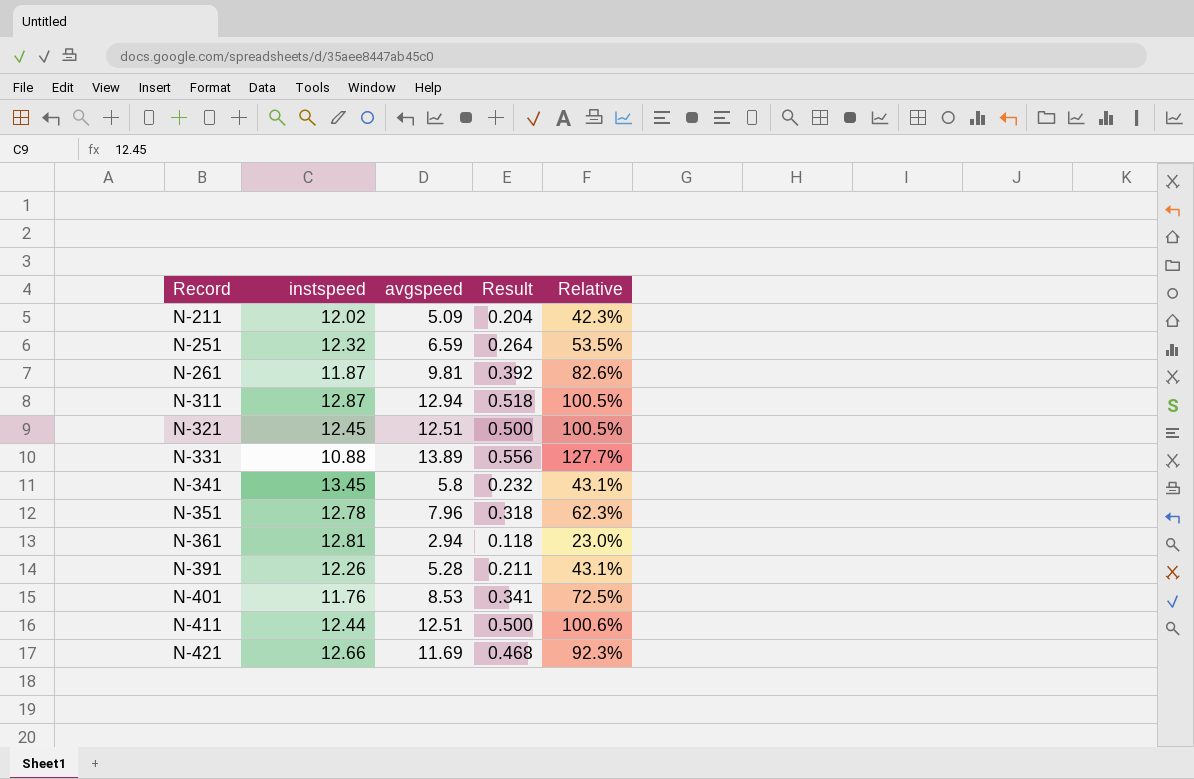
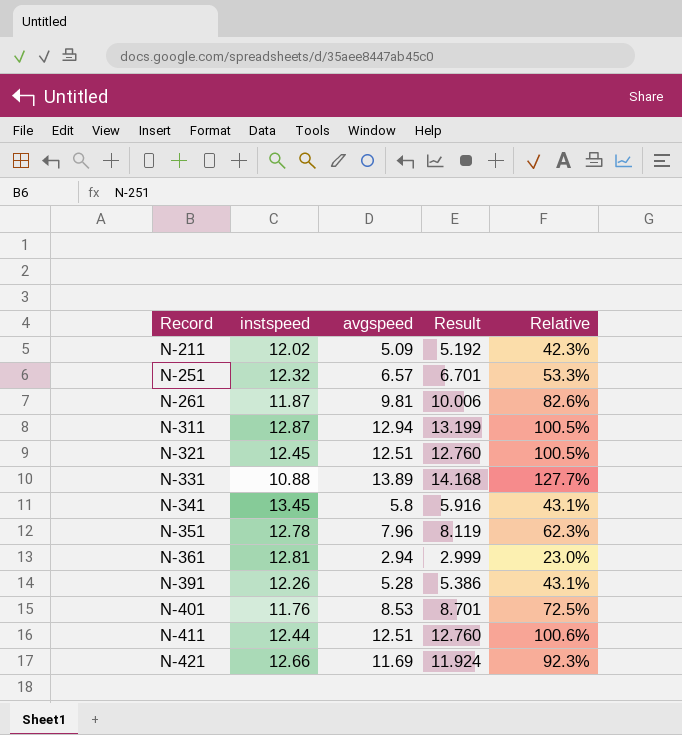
column Result | formula: [avgspeed] * 0.04 -> [avgspeed] * 1.02
N-251 | avgspeed: 6.59 -> 6.57
N-251 | Relative: 53.5% -> 53.3%

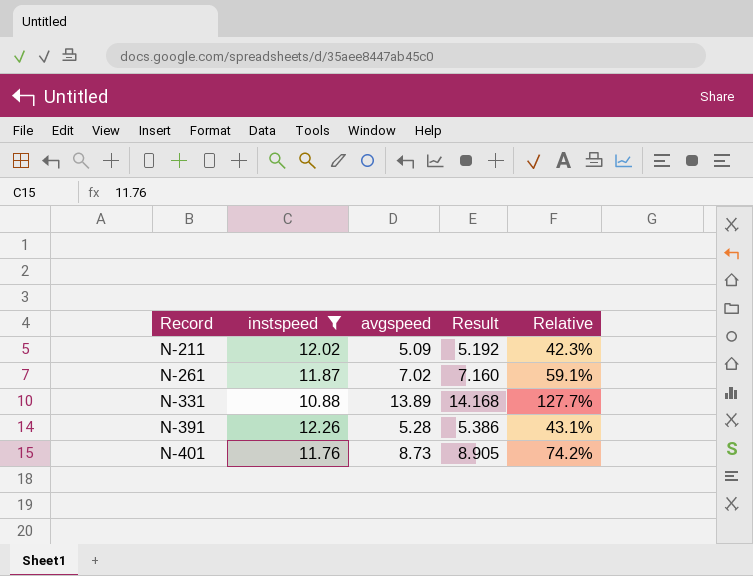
filter: none -> instspeed <= 12.26
N-261 | avgspeed: 9.81 -> 7.02
N-261 | Result: 10.006 -> 7.160
N-261 | Relative: 82.6% -> 59.1%
N-401 | avgspeed: 8.53 -> 8.73
N-401 | Result: 8.701 -> 8.905
N-401 | Relative: 72.5% -> 74.2%

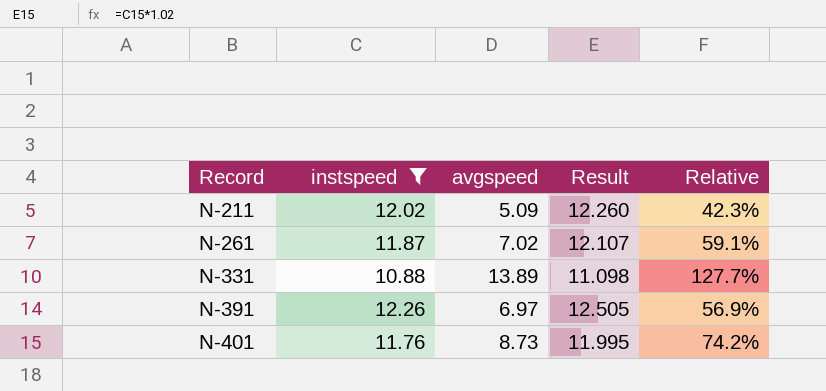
column Result | formula: [avgspeed] * 1.02 -> [instspeed] * 1.02
N-391 | avgspeed: 5.28 -> 6.97
N-391 | Relative: 43.1% -> 56.9%

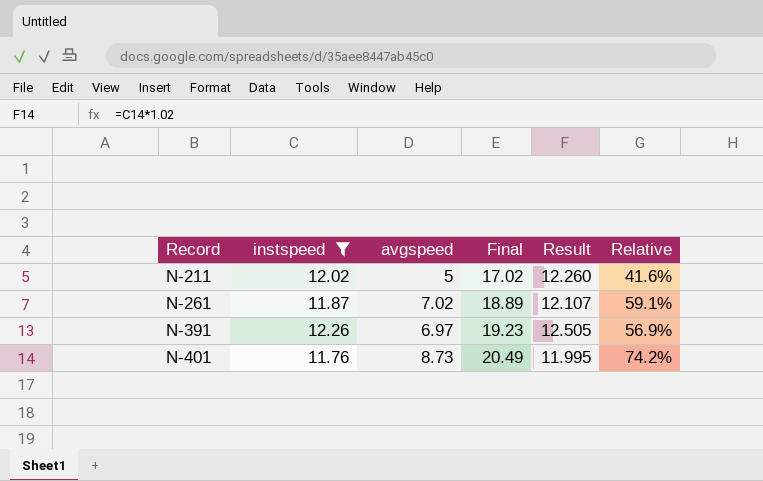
column Final | formula: none -> [instspeed] + [avgspeed]
row N-331: 10.88 | 13.89 | 11.098 | 127.7% -> none
N-211 | avgspeed: 5.09 -> 5
N-211 | Relative: 42.3% -> 41.6%

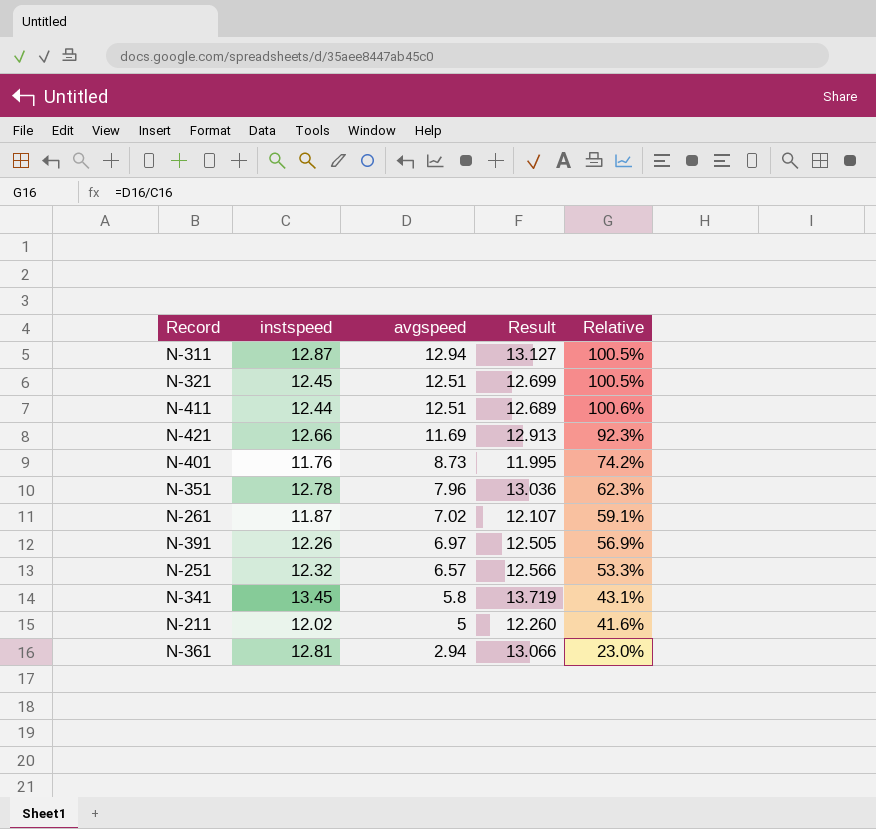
filter: instspeed <= 12.26 -> none
row order: Record ascending -> avgspeed descending
column Final | formula: [instspeed] + [avgspeed] -> none

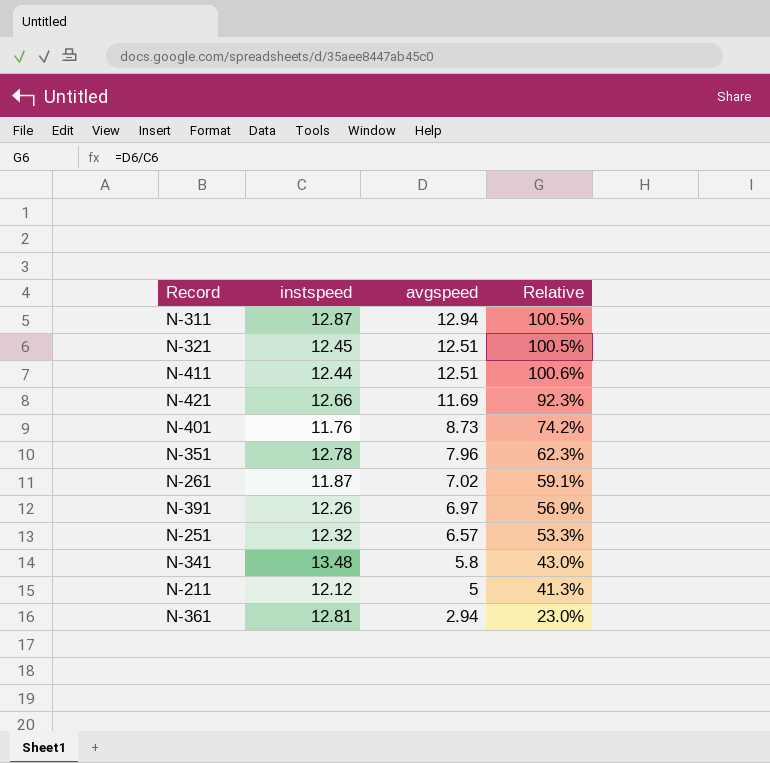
column Result | formula: [instspeed] * 1.02 -> none
N-341 | instspeed: 13.45 -> 13.48
N-341 | Relative: 43.1% -> 43.0%
N-211 | instspeed: 12.02 -> 12.12
N-211 | Relative: 41.6% -> 41.3%

